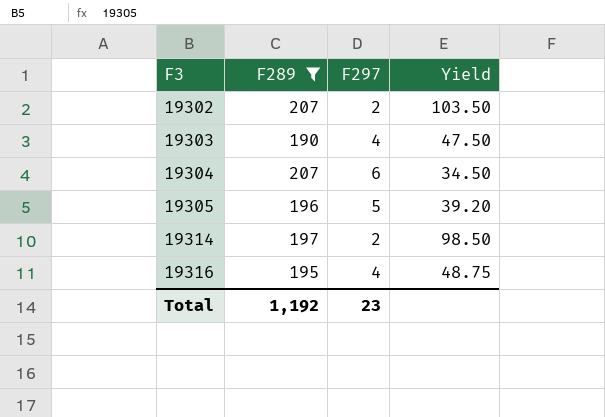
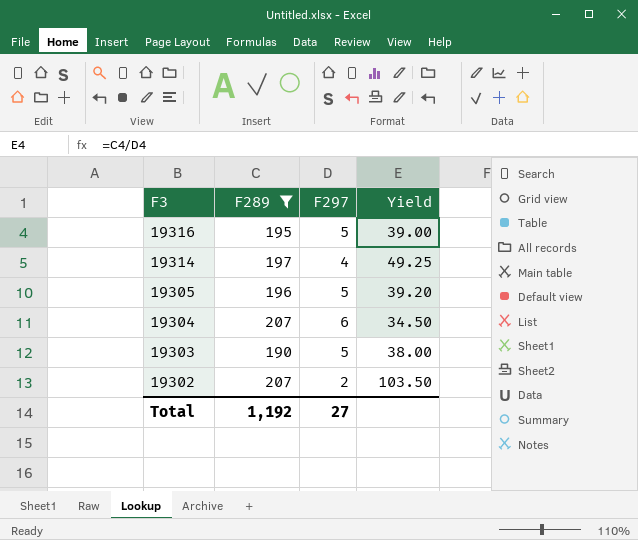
row order: F3 ascending -> F3 descending
19316 | F297: 4 -> 5
19316 | Yield: 48.75 -> 39.00
19314 | F297: 2 -> 4
19314 | Yield: 98.50 -> 49.25
19303 | F297: 4 -> 5
19303 | Yield: 47.50 -> 38.00
Total | F297: 23 -> 27

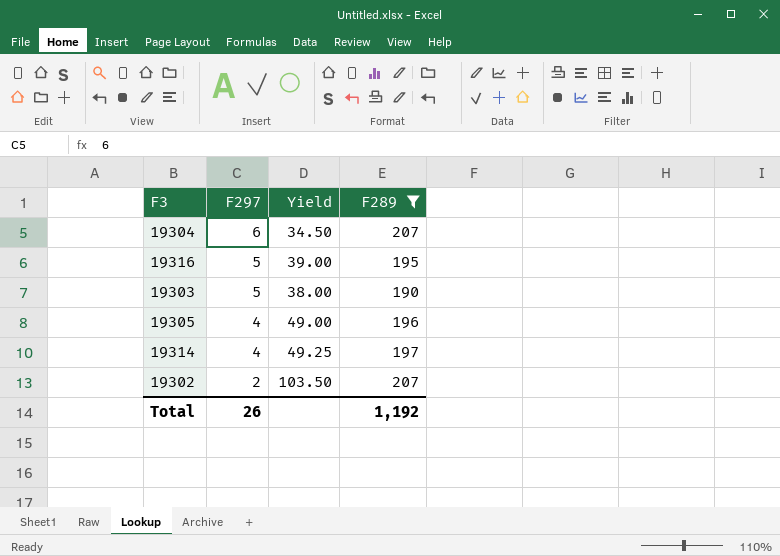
row order: F3 descending -> F297 descending
column F289 | position: 2 -> 4
19305 | F297: 5 -> 4
19305 | Yield: 39.20 -> 49.00
Total | F297: 27 -> 26

